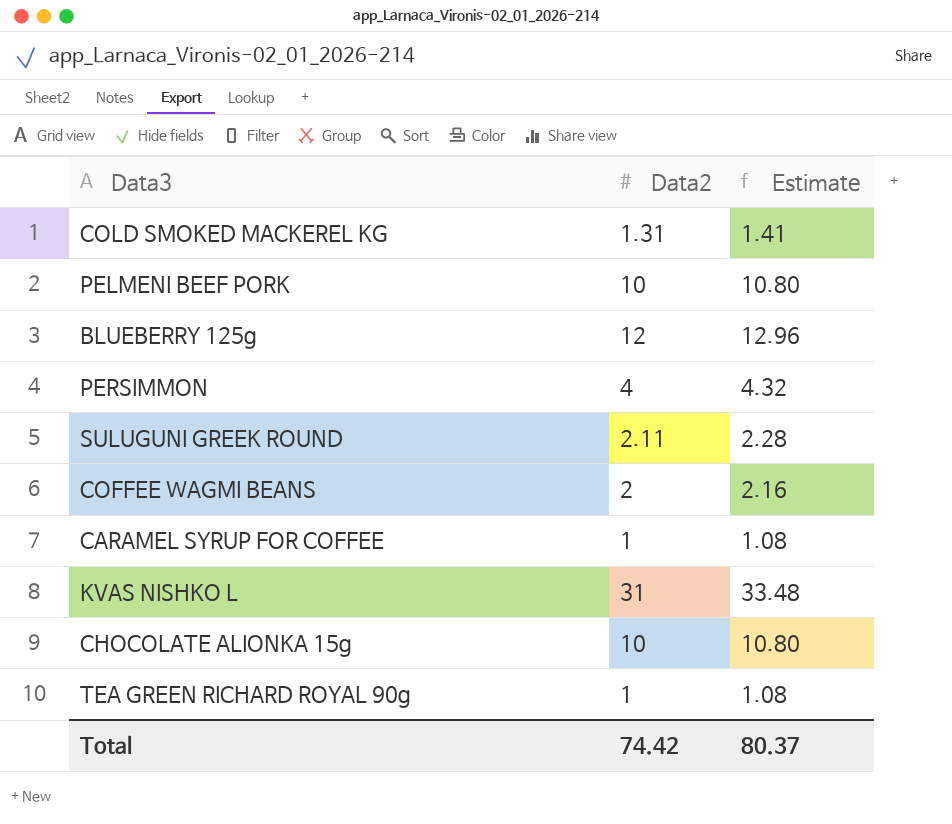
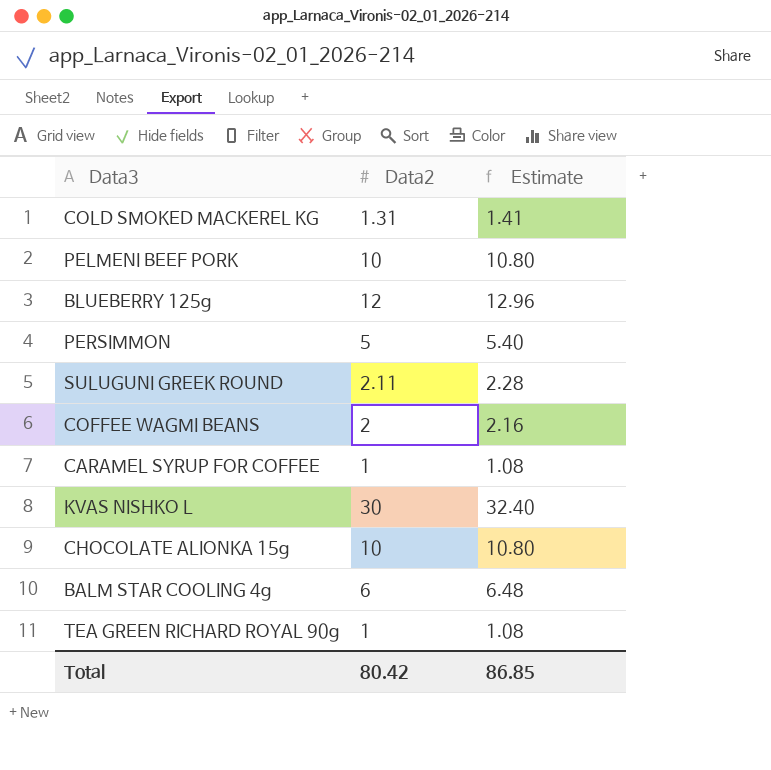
PERSIMMON | Data2: 4 -> 5
PERSIMMON | Estimate: 4.32 -> 5.40
KVAS NISHKO L | Data2: 31 -> 30
KVAS NISHKO L | Estimate: 33.48 -> 32.40
row BALM STAR COOLING 4g: none -> 6 | 6.48
Total | Data2: 74.42 -> 80.42
Total | Estimate: 80.37 -> 86.85

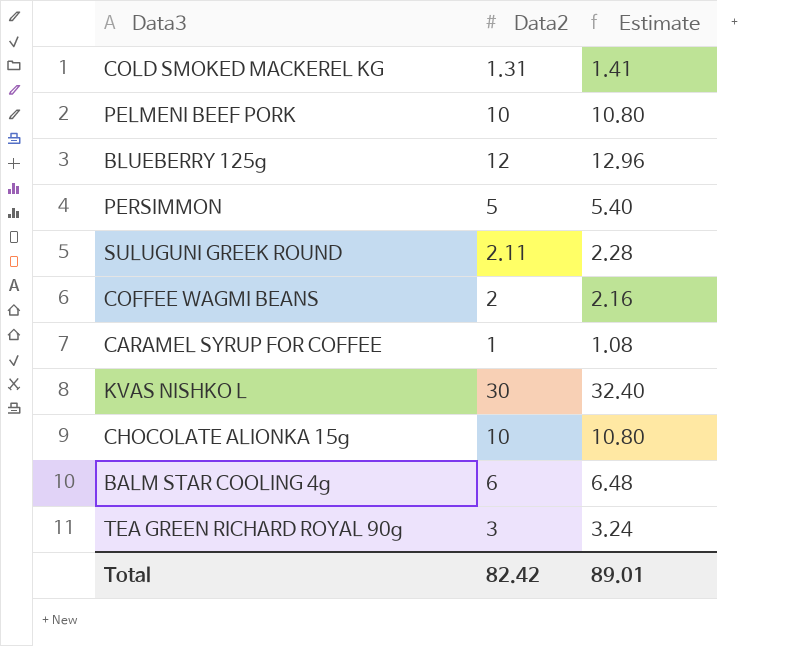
TEA GREEN RICHARD ROYAL 90g | Data2: 1 -> 3
TEA GREEN RICHARD ROYAL 90g | Estimate: 1.08 -> 3.24
Total | Data2: 80.42 -> 82.42
Total | Estimate: 86.85 -> 89.01

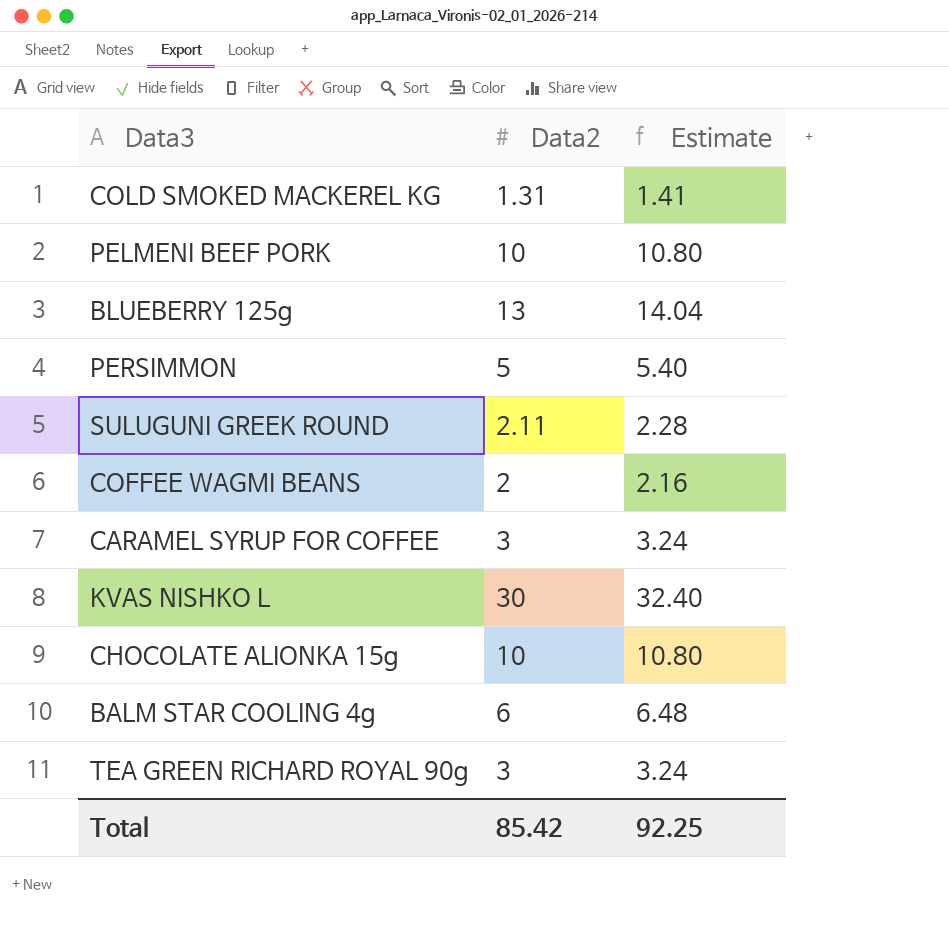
BLUEBERRY 125g | Data2: 12 -> 13
BLUEBERRY 125g | Estimate: 12.96 -> 14.04
CARAMEL SYRUP FOR COFFEE | Data2: 1 -> 3
CARAMEL SYRUP FOR COFFEE | Estimate: 1.08 -> 3.24
Total | Data2: 82.42 -> 85.42
Total | Estimate: 89.01 -> 92.25

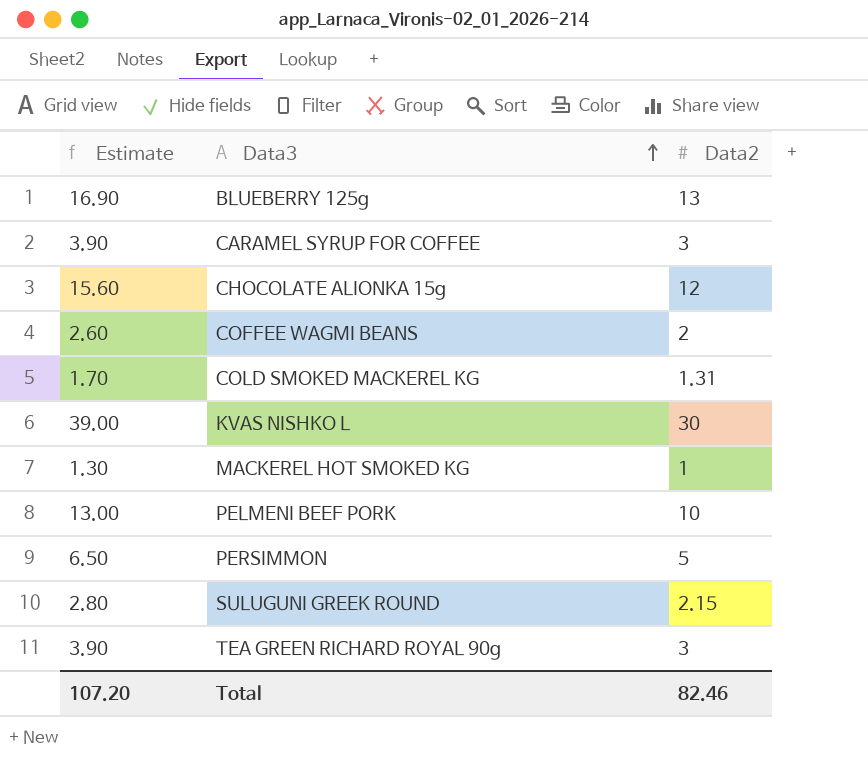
row order: none -> Data3 ascending
column Estimate | formula: [Data2] * 1.08 -> [Data2] * 1.3
column Estimate | position: 3 -> 1
row BALM STAR COOLING 4g: 6 | 6.48 -> none
CHOCOLATE ALIONKA 15g | Data2: 10 -> 12
row MACKEREL HOT SMOKED KG: none -> 1.30 | 1
SULUGUNI GREEK ROUND | Data2: 2.11 -> 2.15
Total | Estimate: 92.25 -> 107.20
Total | Data2: 85.42 -> 82.46

